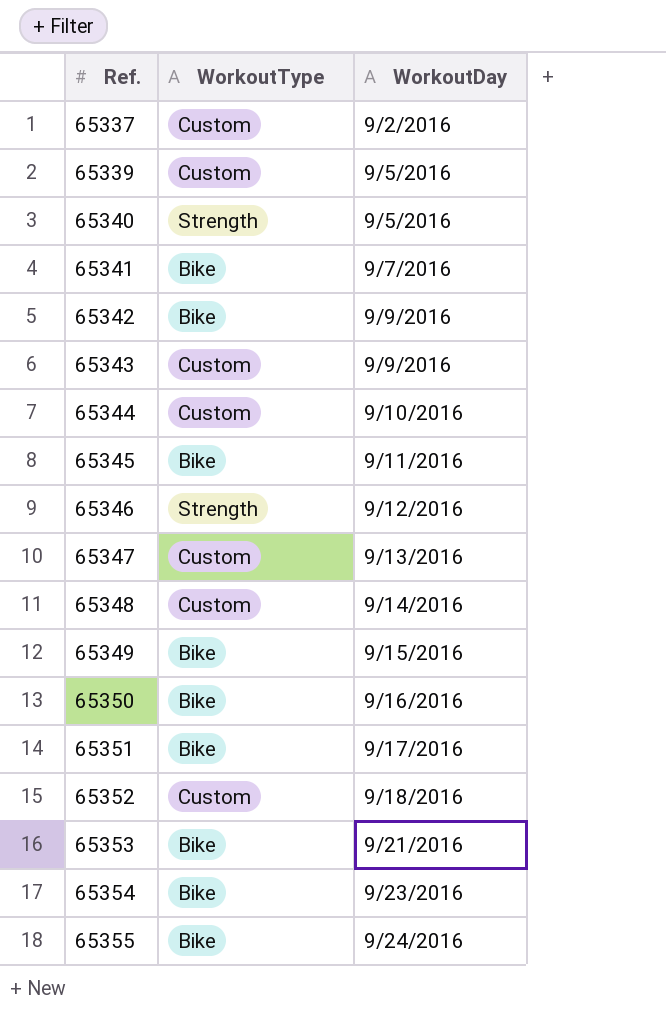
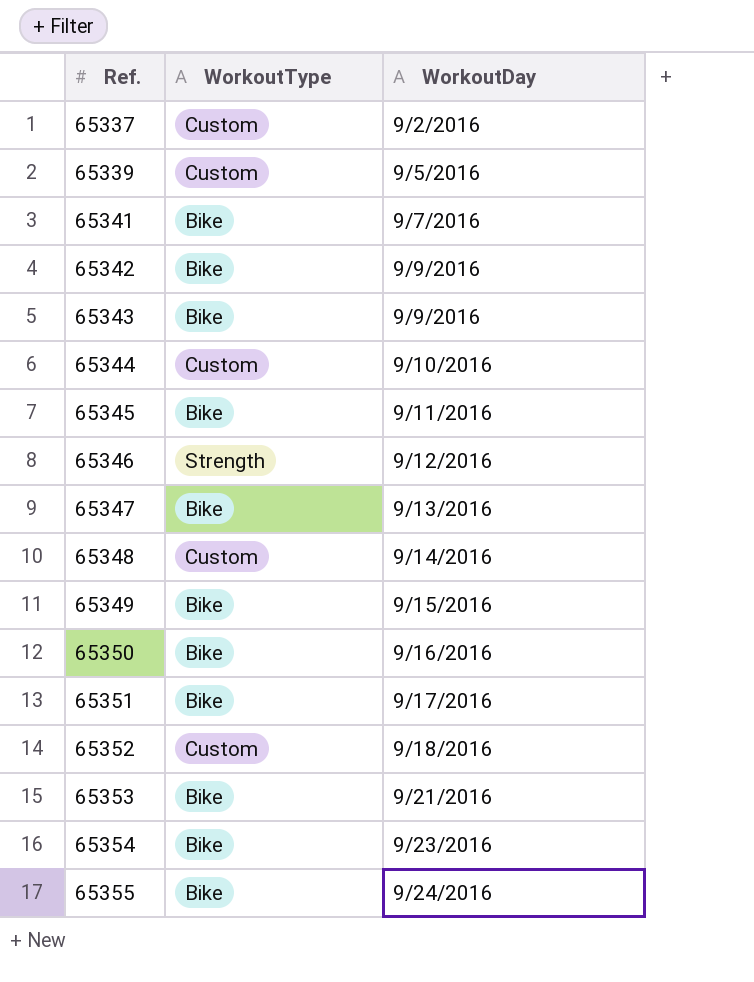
row 65340: Strength | 9/5/2016 -> none
65343 | WorkoutType: Custom -> Bike
65347 | WorkoutType: Custom -> Bike

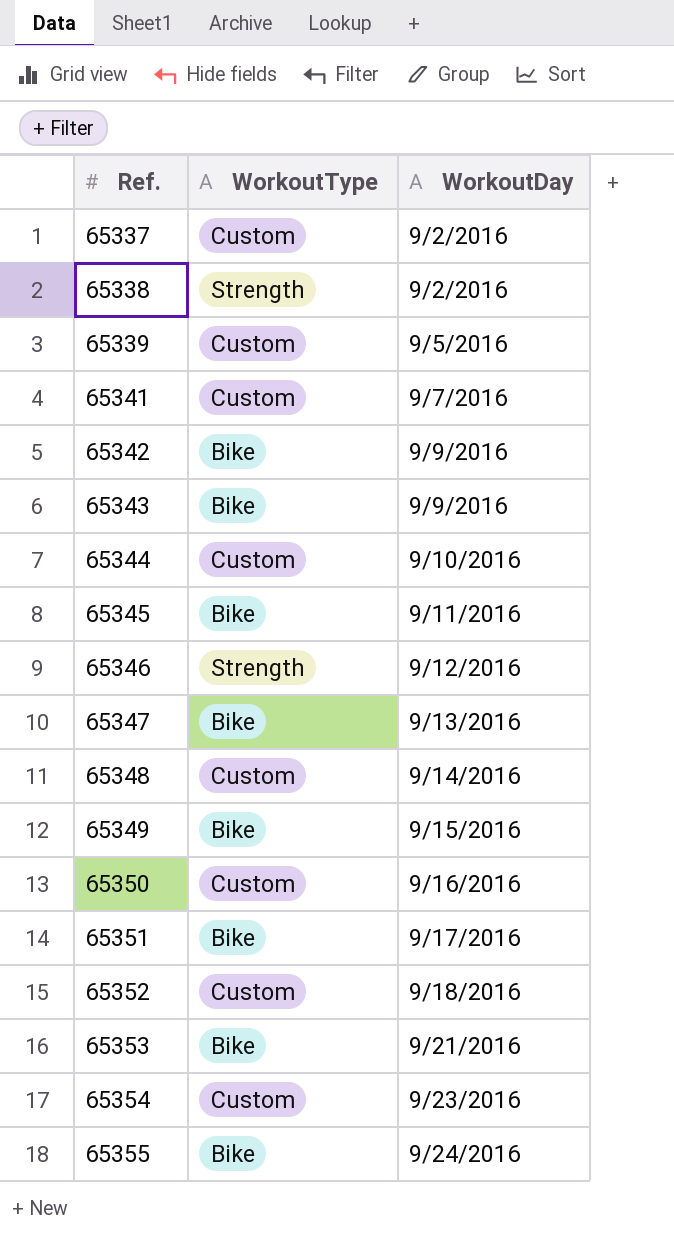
row 65338: none -> Strength | 9/2/2016
65341 | WorkoutType: Bike -> Custom
65350 | WorkoutType: Bike -> Custom
65354 | WorkoutType: Bike -> Custom

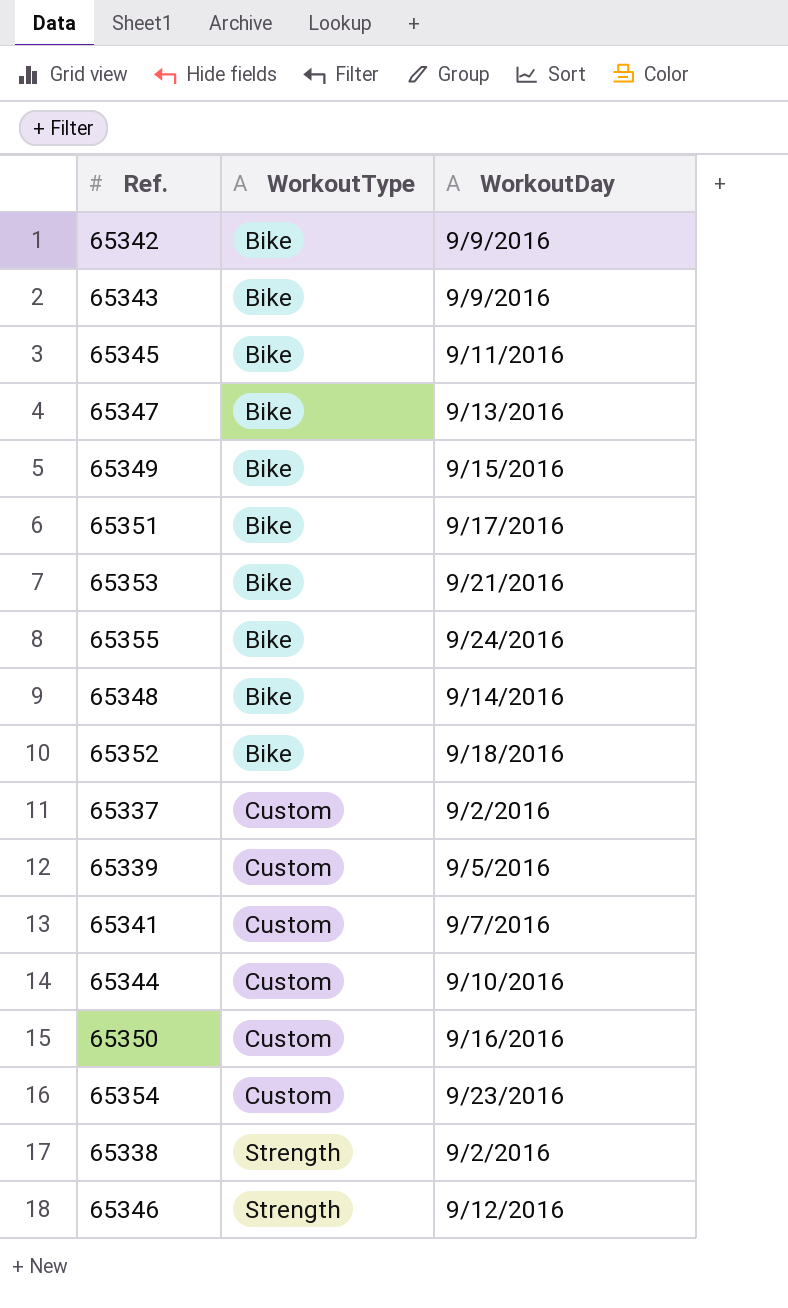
row order: Ref. ascending -> WorkoutType ascending
65348 | WorkoutType: Custom -> Bike
65352 | WorkoutType: Custom -> Bike

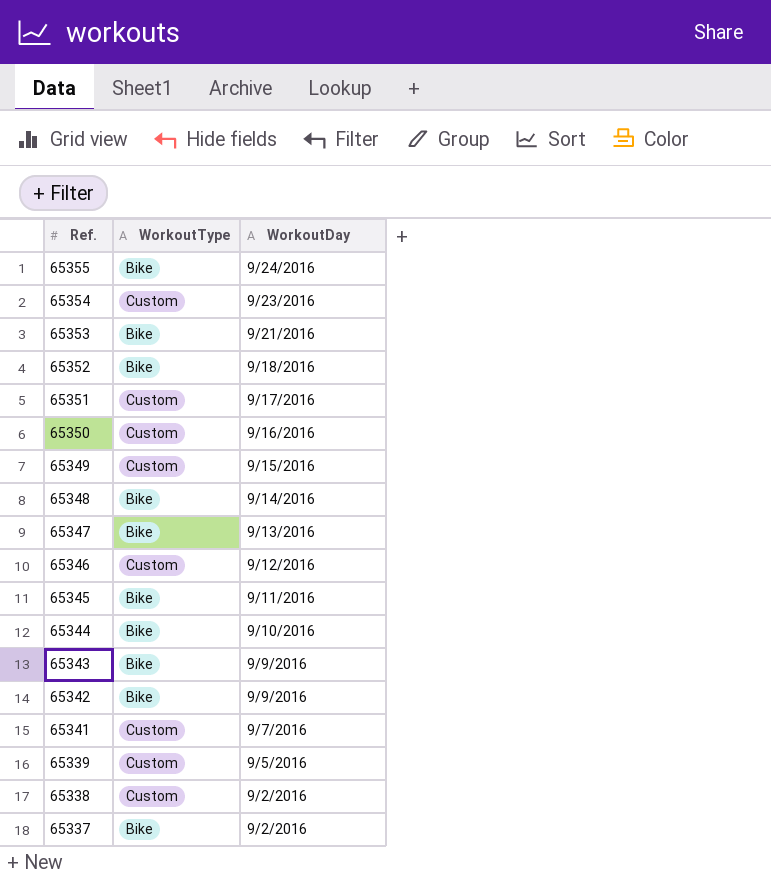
row order: WorkoutType ascending -> Ref. descending
65351 | WorkoutType: Bike -> Custom
65349 | WorkoutType: Bike -> Custom
65346 | WorkoutType: Strength -> Custom
65344 | WorkoutType: Custom -> Bike
65338 | WorkoutType: Strength -> Custom
65337 | WorkoutType: Custom -> Bike

